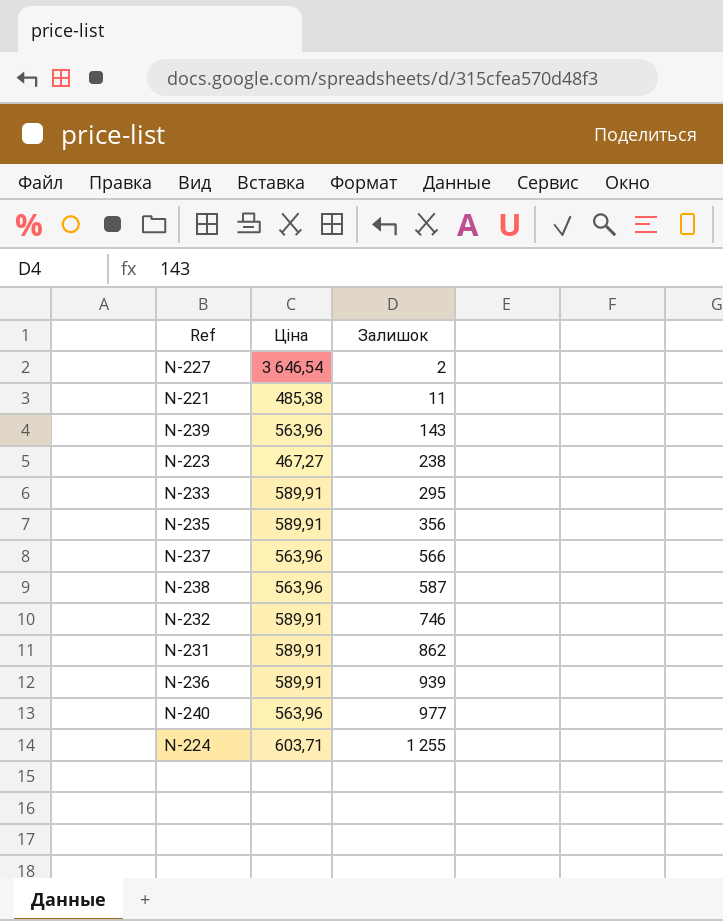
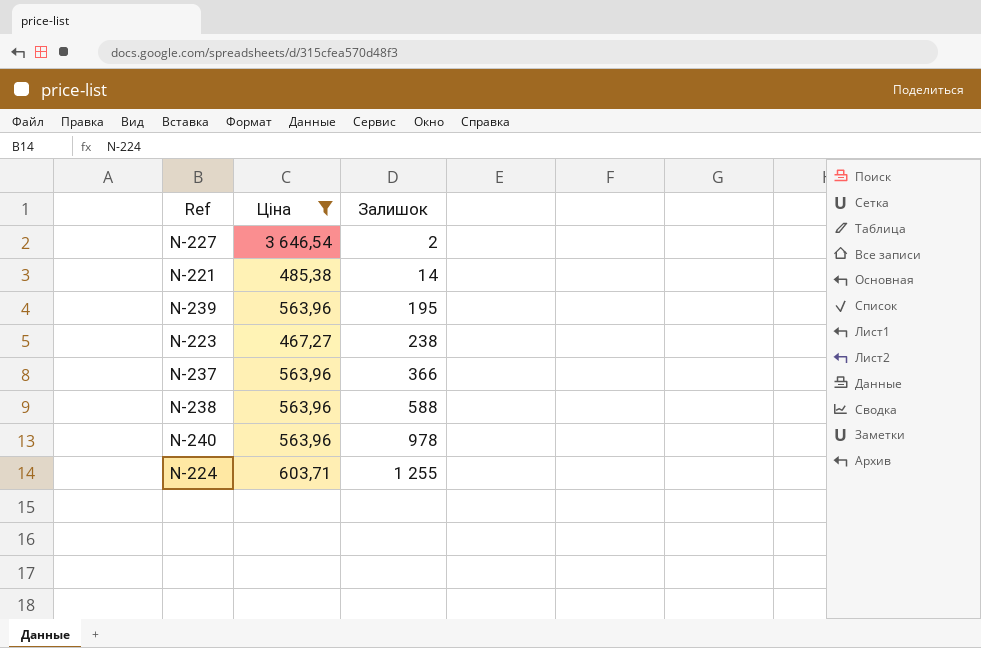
filter: none -> Ціна != 589,91
N-221 | Залишок: 11 -> 14
N-239 | Залишок: 143 -> 195
N-237 | Залишок: 566 -> 366
N-238 | Залишок: 587 -> 588
N-240 | Залишок: 977 -> 978

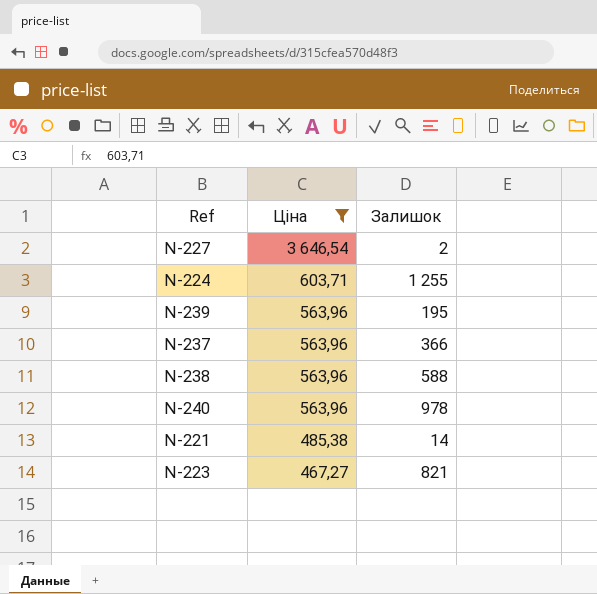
row order: Залишок ascending -> Ціна descending
N-223 | Залишок: 238 -> 821

